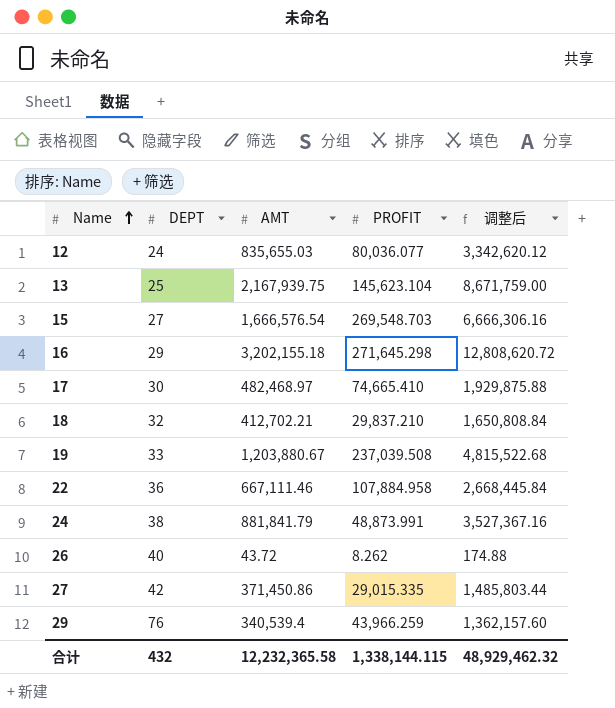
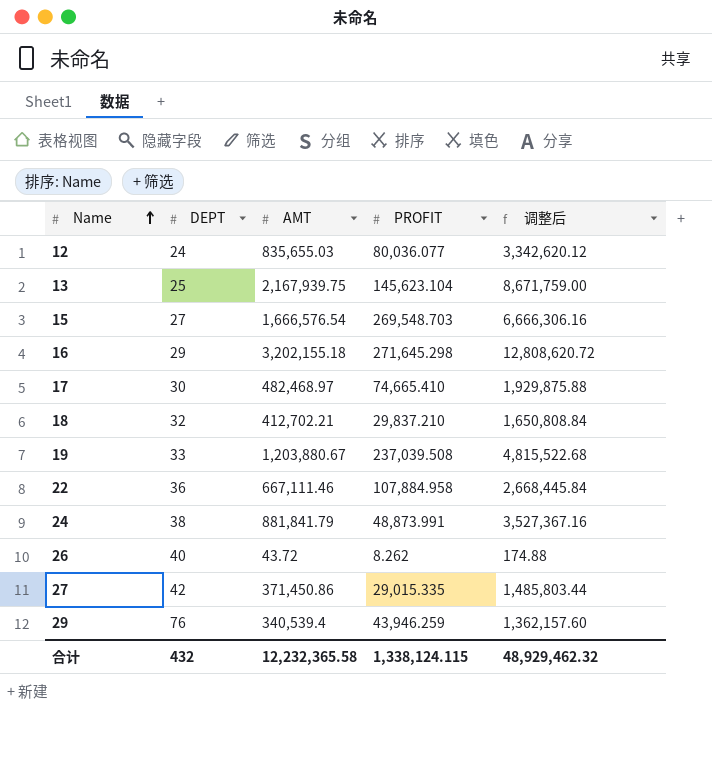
29 | PROFIT: 43,966.259 -> 43,946.259
合计 | PROFIT: 1,338,144.115 -> 1,338,124.115

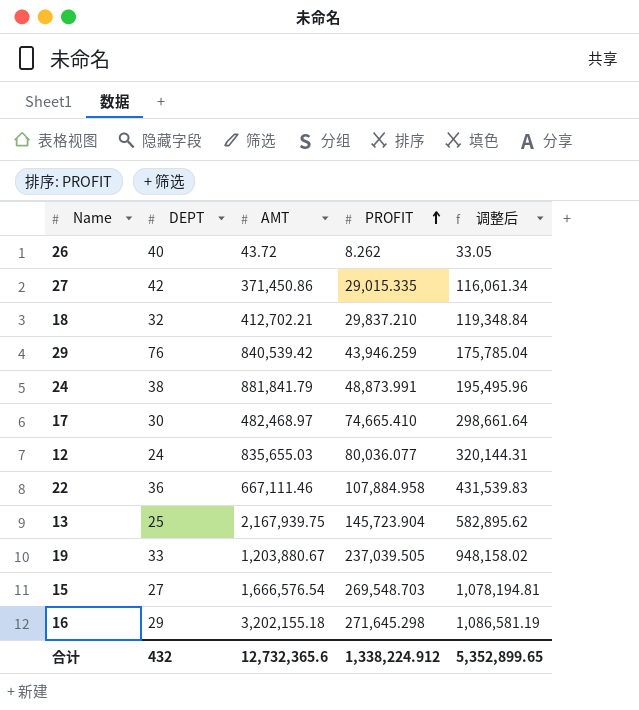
row order: Name ascending -> PROFIT ascending
column 调整后 | formula: [AMT] * 4 -> [PROFIT] * 4
29 | AMT: 340,539.4 -> 840,539.42
13 | PROFIT: 145,623.104 -> 145,723.904
19 | PROFIT: 237,039.508 -> 237,039.505
合计 | AMT: 12,232,365.58 -> 12,732,365.6
合计 | PROFIT: 1,338,124.115 -> 1,338,224.912
合计 | 调整后: 48,929,462.32 -> 5,352,899.65

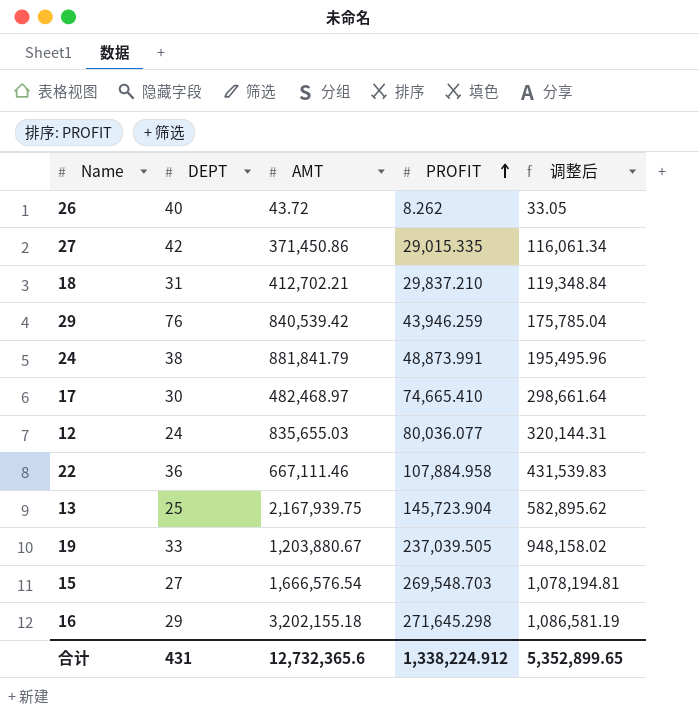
18 | DEPT: 32 -> 31
合计 | DEPT: 432 -> 431

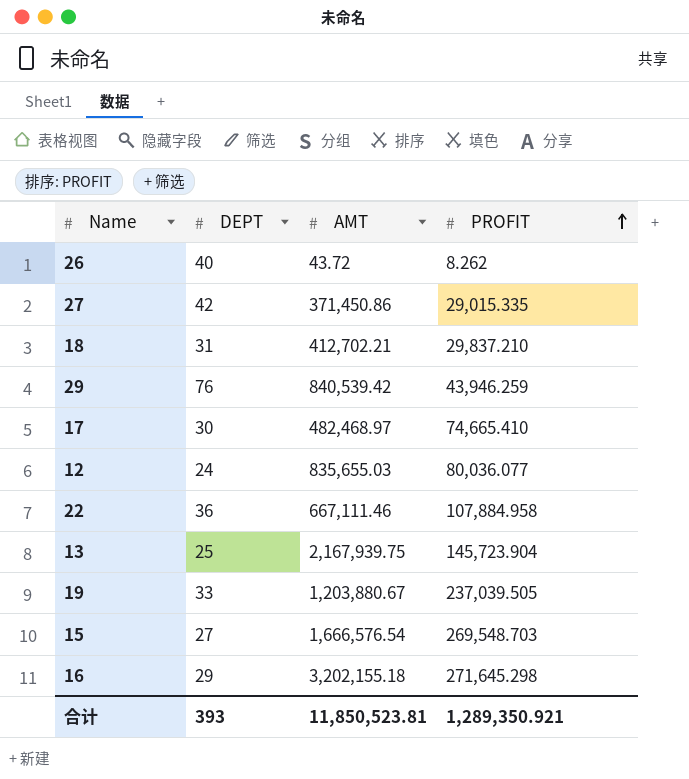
column 调整后 | formula: [PROFIT] * 4 -> none
row 24: 38 | 881,841.79 | 48,873.991 | 195,495.96 -> none
合计 | DEPT: 431 -> 393
合计 | AMT: 12,732,365.6 -> 11,850,523.81
合计 | PROFIT: 1,338,224.912 -> 1,289,350.921

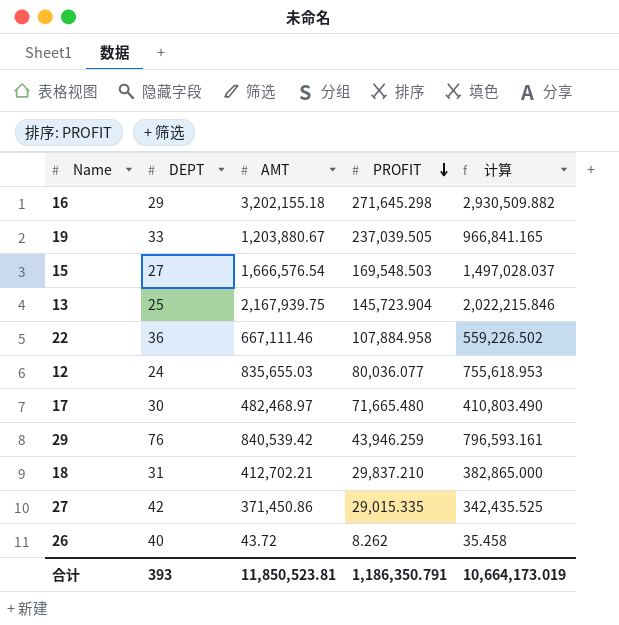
row order: PROFIT ascending -> PROFIT descending
column 计算 | formula: none -> [AMT] - [PROFIT]
15 | PROFIT: 269,548.703 -> 169,548.503
17 | PROFIT: 74,665.410 -> 71,665.480
合计 | PROFIT: 1,289,350.921 -> 1,186,350.791

